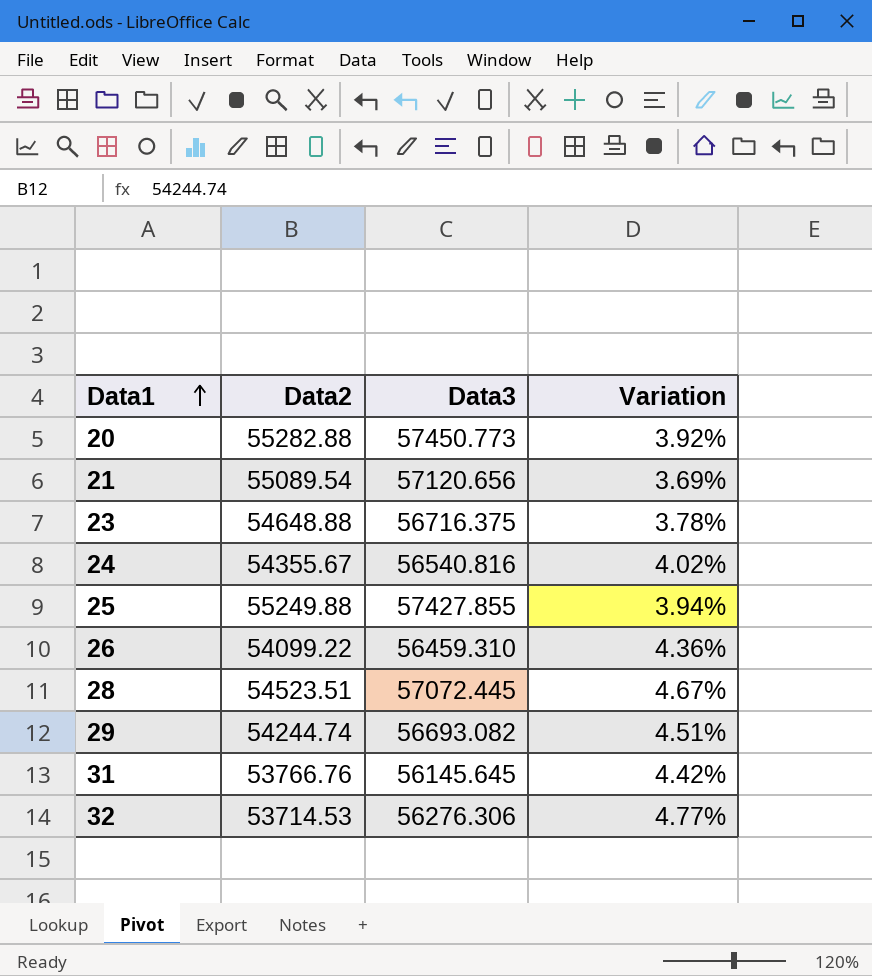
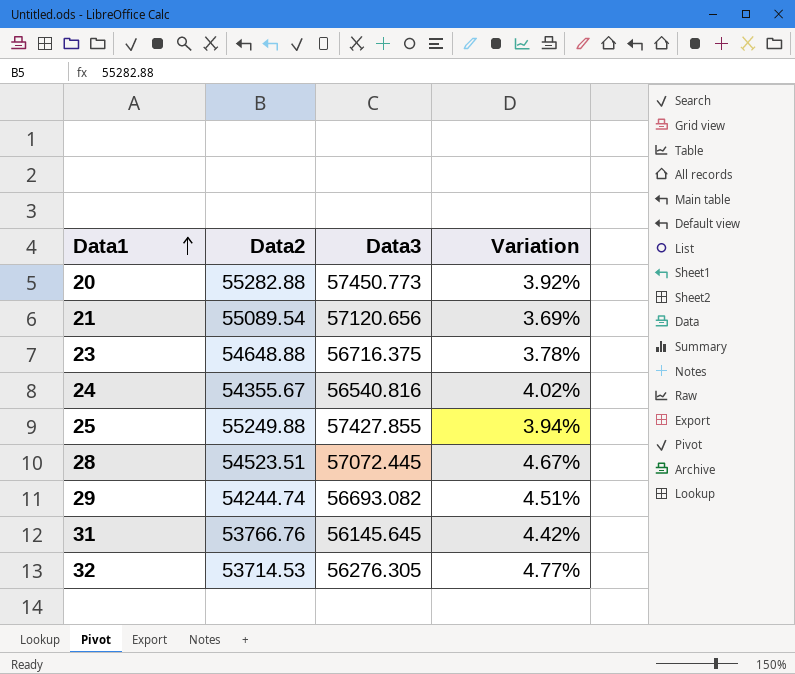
row 26: 54099.22 | 56459.310 | 4.36% -> none
32 | Data3: 56276.306 -> 56276.305

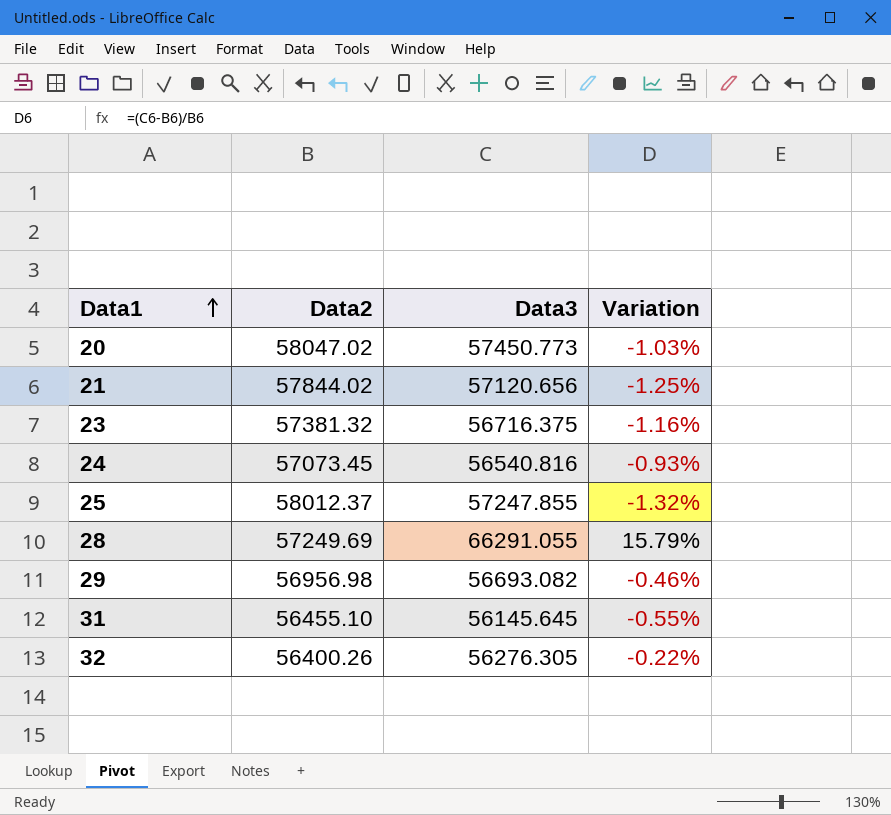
20 | Data2: 55282.88 -> 58047.02
20 | Variation: 3.92% -> -1.03%
21 | Data2: 55089.54 -> 57844.02
21 | Variation: 3.69% -> -1.25%
23 | Data2: 54648.88 -> 57381.32
23 | Variation: 3.78% -> -1.16%
24 | Data2: 54355.67 -> 57073.45
24 | Variation: 4.02% -> -0.93%
25 | Data2: 55249.88 -> 58012.37
25 | Data3: 57427.855 -> 57247.855
25 | Variation: 3.94% -> -1.32%
28 | Data2: 54523.51 -> 57249.69
28 | Data3: 57072.445 -> 66291.055
28 | Variation: 4.67% -> 15.79%
29 | Data2: 54244.74 -> 56956.98
29 | Variation: 4.51% -> -0.46%
31 | Data2: 53766.76 -> 56455.10
31 | Variation: 4.42% -> -0.55%
32 | Data2: 53714.53 -> 56400.26
32 | Variation: 4.77% -> -0.22%

